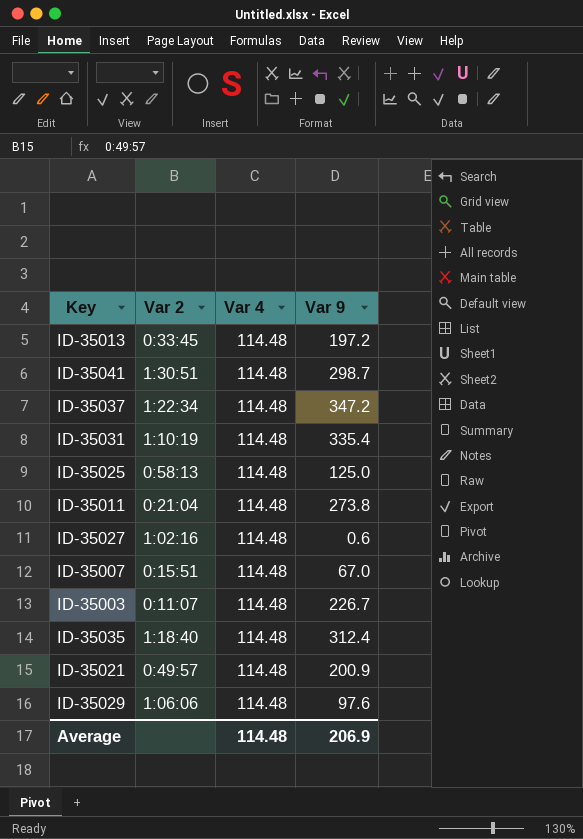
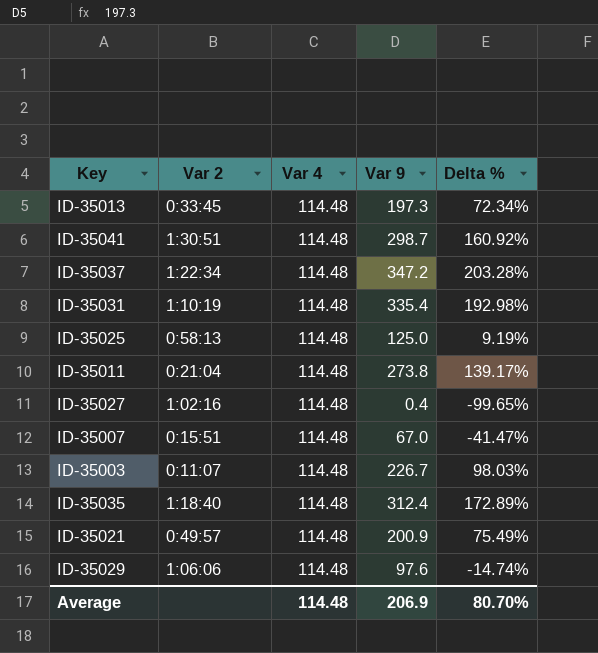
column Delta % | formula: none -> ([Var 9] - [Var 4]) / [Var 4]
ID-35013 | Var 9: 197.2 -> 197.3
ID-35027 | Var 9: 0.6 -> 0.4

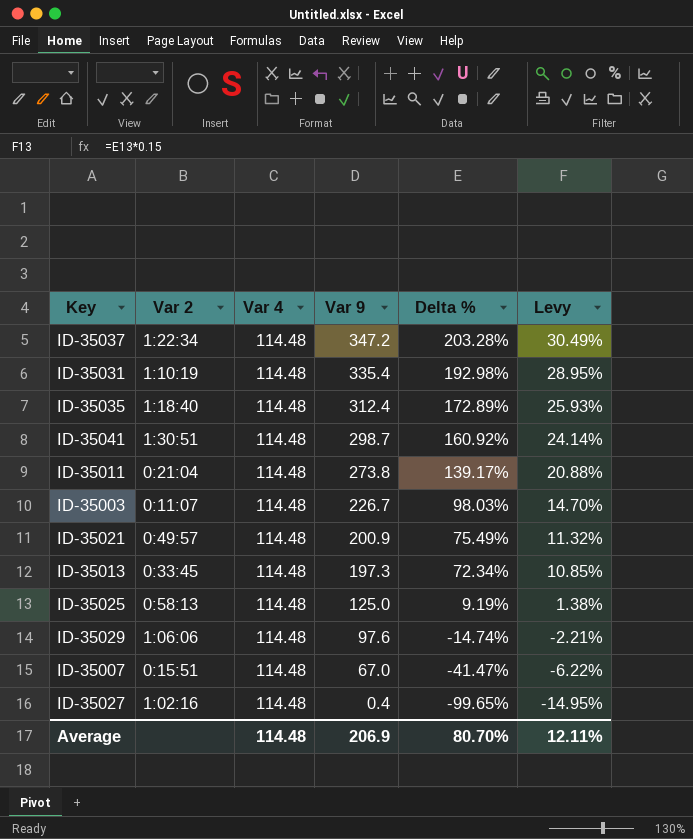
row order: none -> Var 9 descending
column Levy | formula: none -> [Delta %] * 0.15

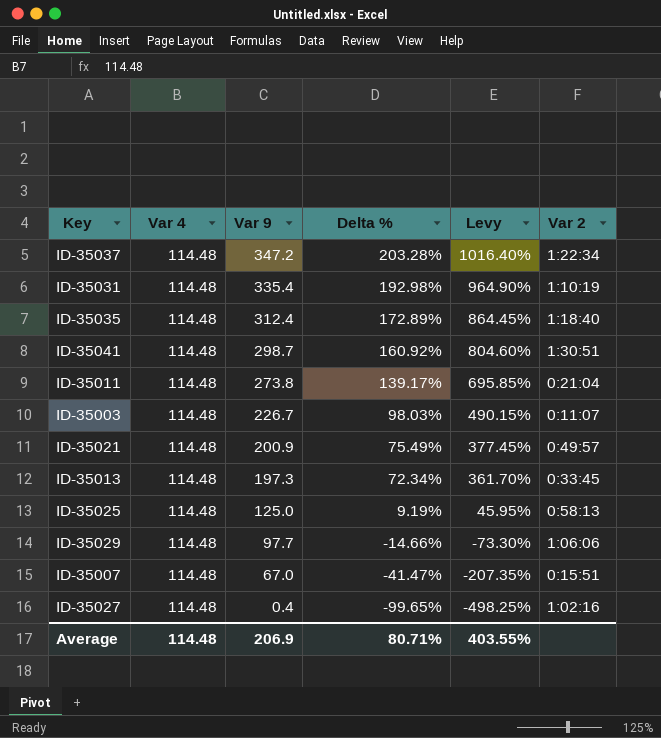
column Levy | formula: [Delta %] * 0.15 -> [Delta %] * 5
column Var 2 | position: 2 -> 6
ID-35029 | Var 9: 97.6 -> 97.7
ID-35029 | Delta %: -14.74% -> -14.66%
Average | Delta %: 80.70% -> 80.71%
Average | Levy: 12.11% -> 403.55%

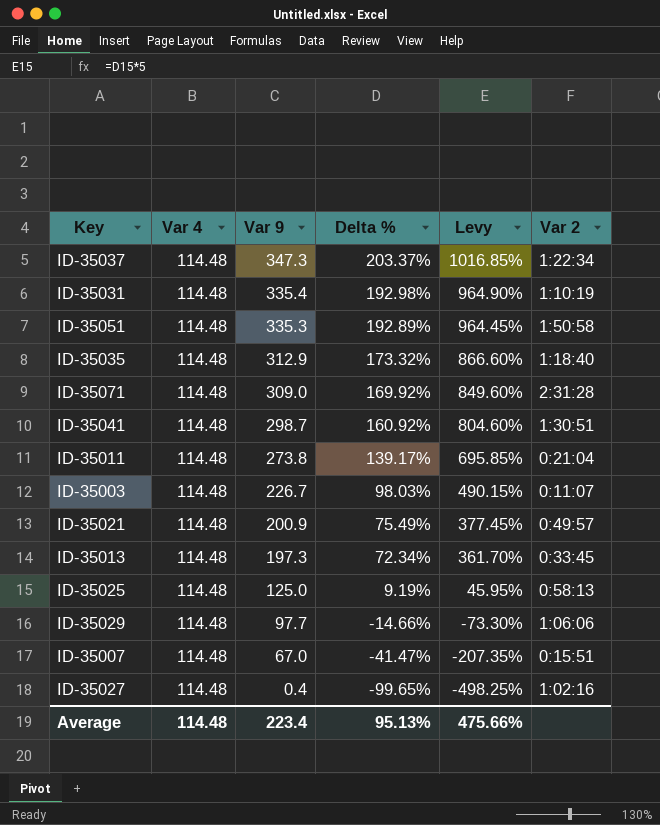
ID-35037 | Var 9: 347.2 -> 347.3
ID-35037 | Delta %: 203.28% -> 203.37%
ID-35037 | Levy: 1016.40% -> 1016.85%
row ID-35051: none -> 114.48 | 335.3 | 192.89% | 964.45% | 1:50:58
ID-35035 | Var 9: 312.4 -> 312.9
ID-35035 | Delta %: 172.89% -> 173.32%
ID-35035 | Levy: 864.45% -> 866.60%
row ID-35071: none -> 114.48 | 309.0 | 169.92% | 849.60% | 2:31:28
Average | Var 9: 206.9 -> 223.4
Average | Delta %: 80.71% -> 95.13%
Average | Levy: 403.55% -> 475.66%

